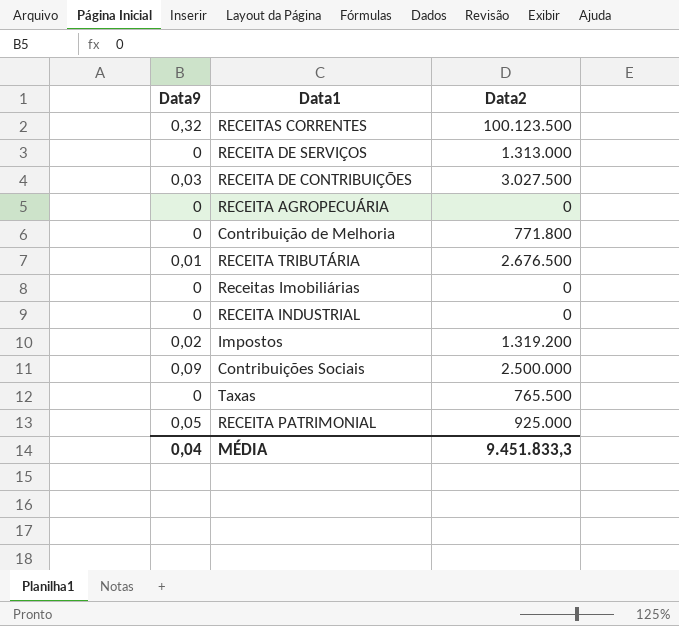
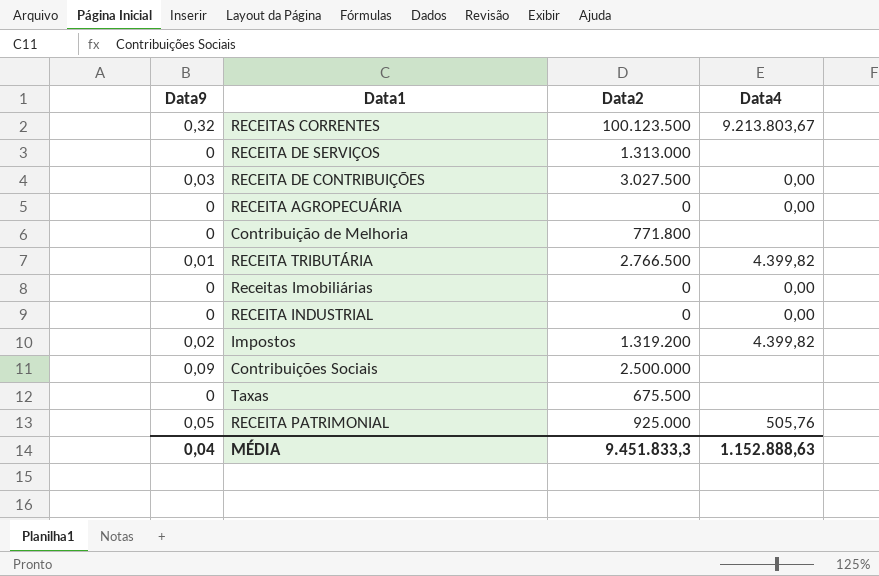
column Data4 | position: none -> 4
RECEITA TRIBUTÁRIA | Data2: 2.676.500 -> 2.766.500
Taxas | Data2: 765.500 -> 675.500

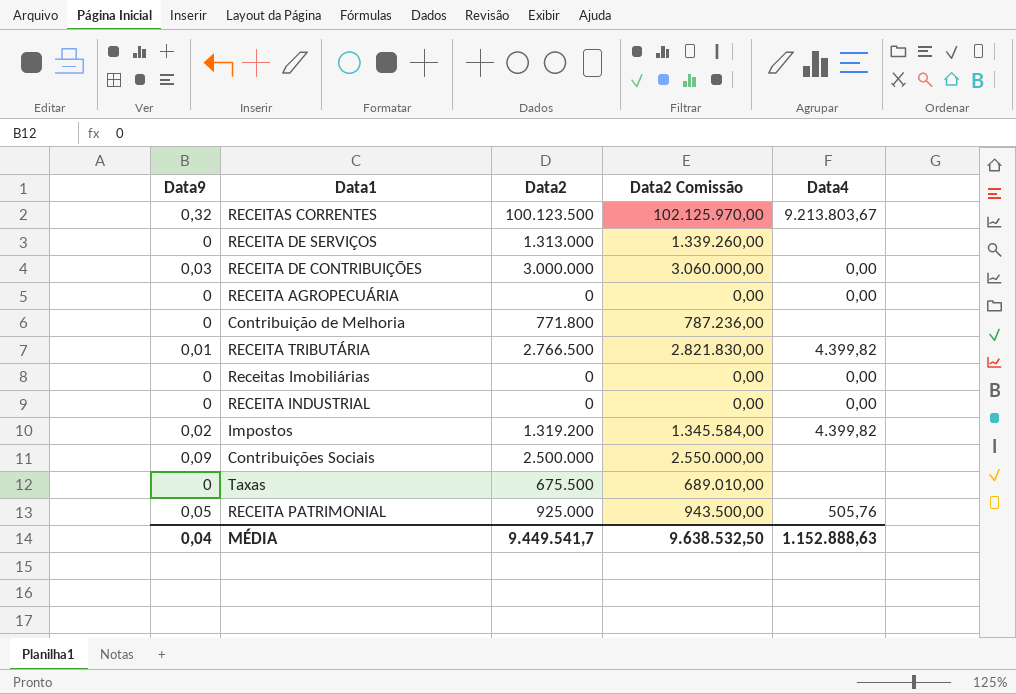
column Data2 Comissão | formula: none -> [Data2] * 1,02
RECEITA DE CONTRIBUIÇÕES | Data2: 3.027.500 -> 3.000.000
MÉDIA | Data2: 9.451.833,3 -> 9.449.541,7

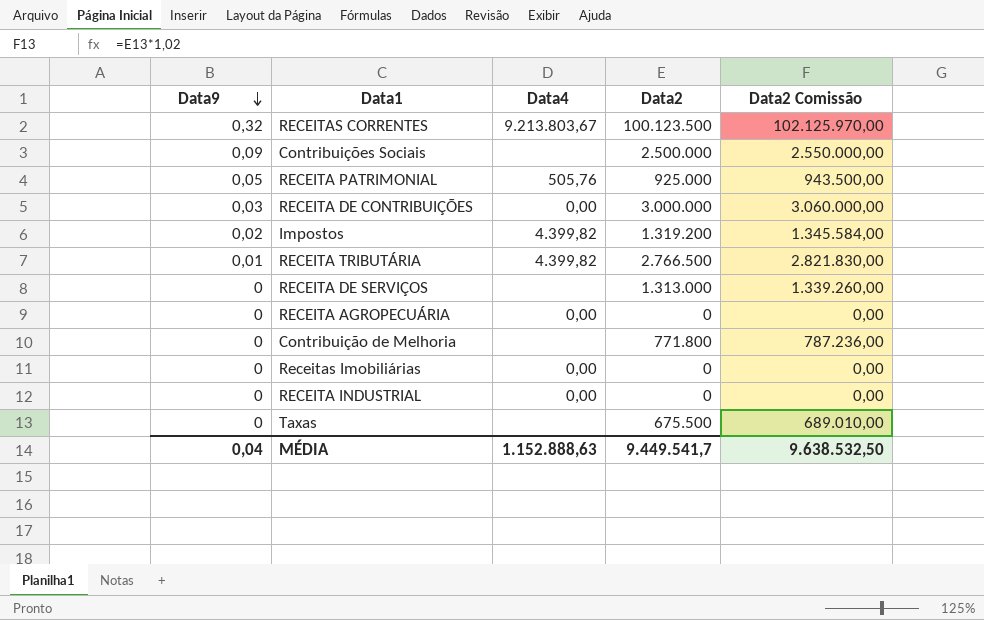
row order: none -> Data9 descending
column Data4 | position: 5 -> 3

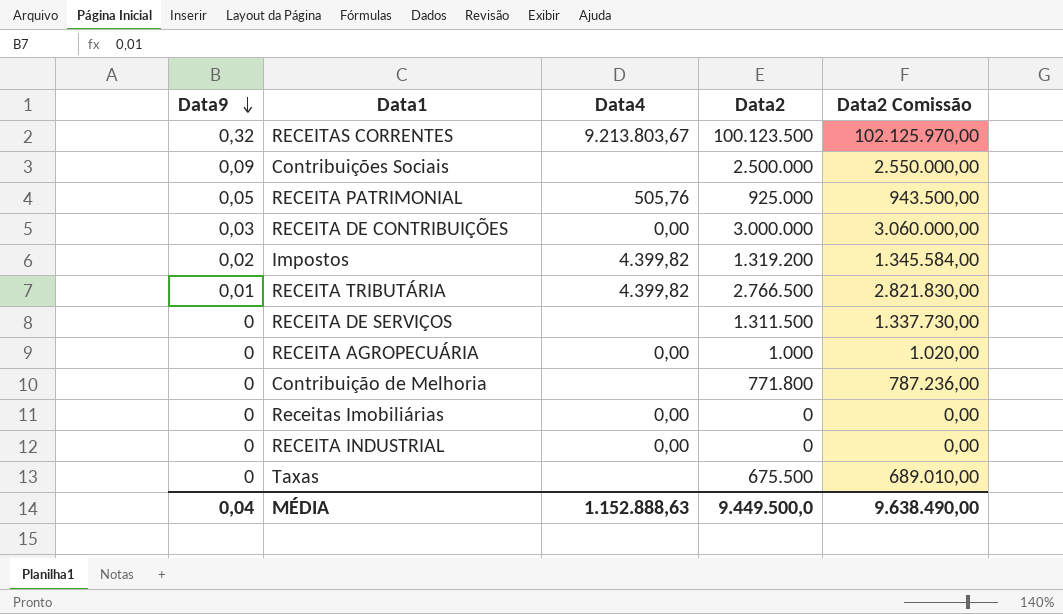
RECEITA DE SERVIÇOS | Data2: 1.313.000 -> 1.311.500
RECEITA DE SERVIÇOS | Data2 Comissão: 1.339.260,00 -> 1.337.730,00
RECEITA AGROPECUÁRIA | Data2: 0 -> 1.000
RECEITA AGROPECUÁRIA | Data2 Comissão: 0,00 -> 1.020,00
MÉDIA | Data2: 9.449.541,7 -> 9.449.500,0
MÉDIA | Data2 Comissão: 9.638.532,50 -> 9.638.490,00

